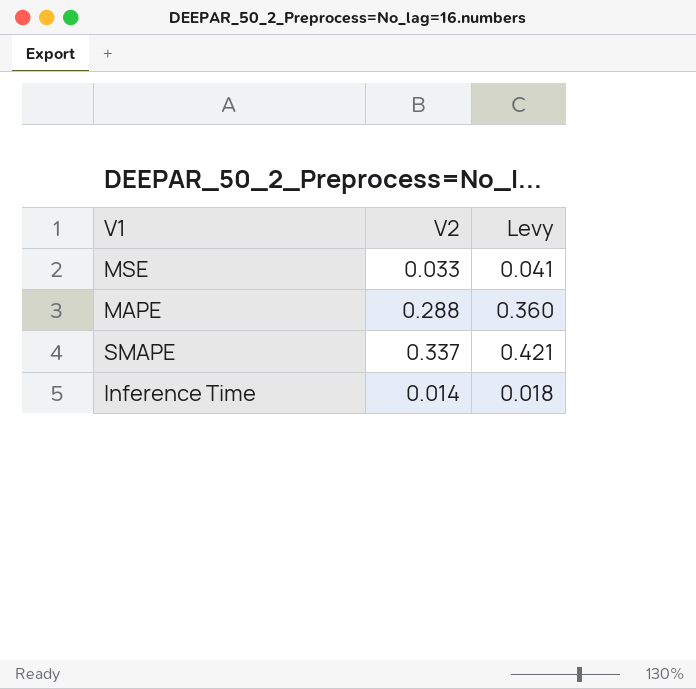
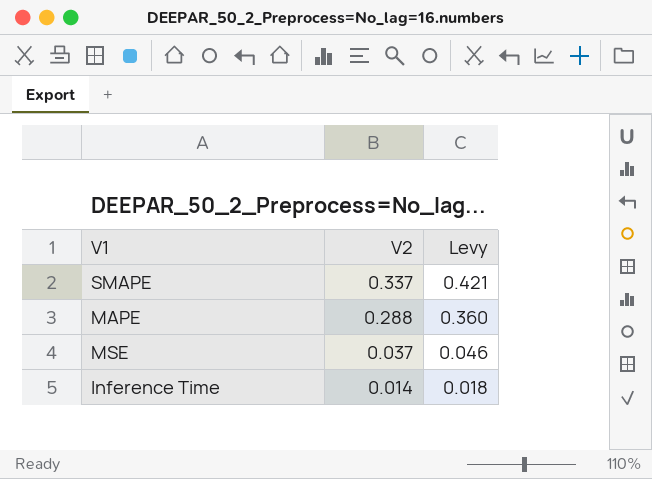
row order: none -> V2 descending
MSE | V2: 0.033 -> 0.037
MSE | Levy: 0.041 -> 0.046

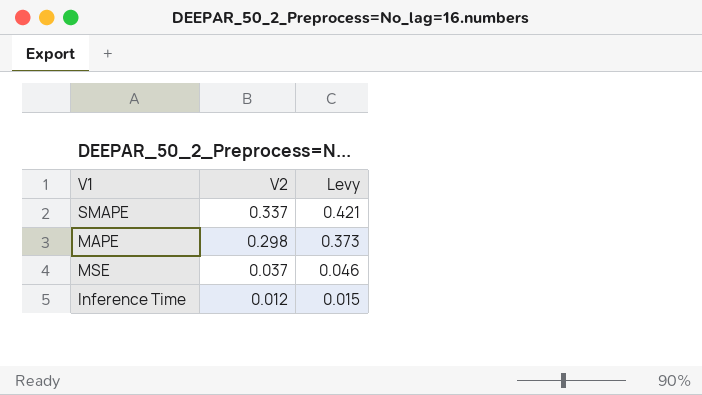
MAPE | V2: 0.288 -> 0.298
MAPE | Levy: 0.360 -> 0.373
Inference Time | V2: 0.014 -> 0.012
Inference Time | Levy: 0.018 -> 0.015

